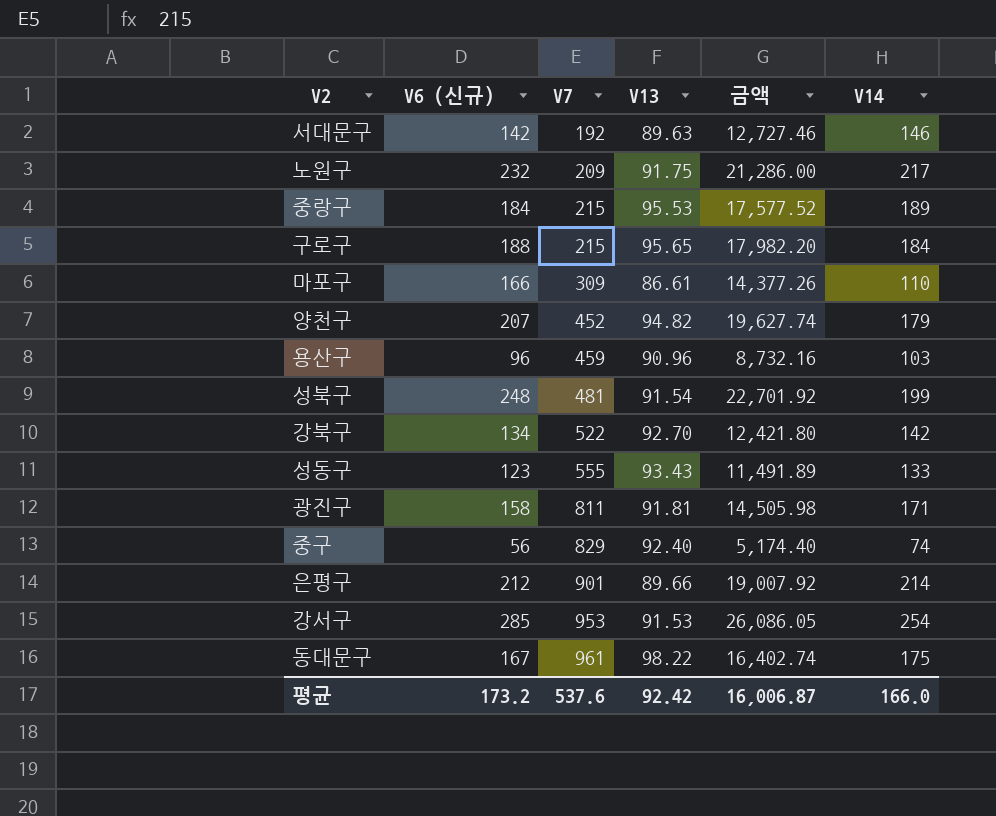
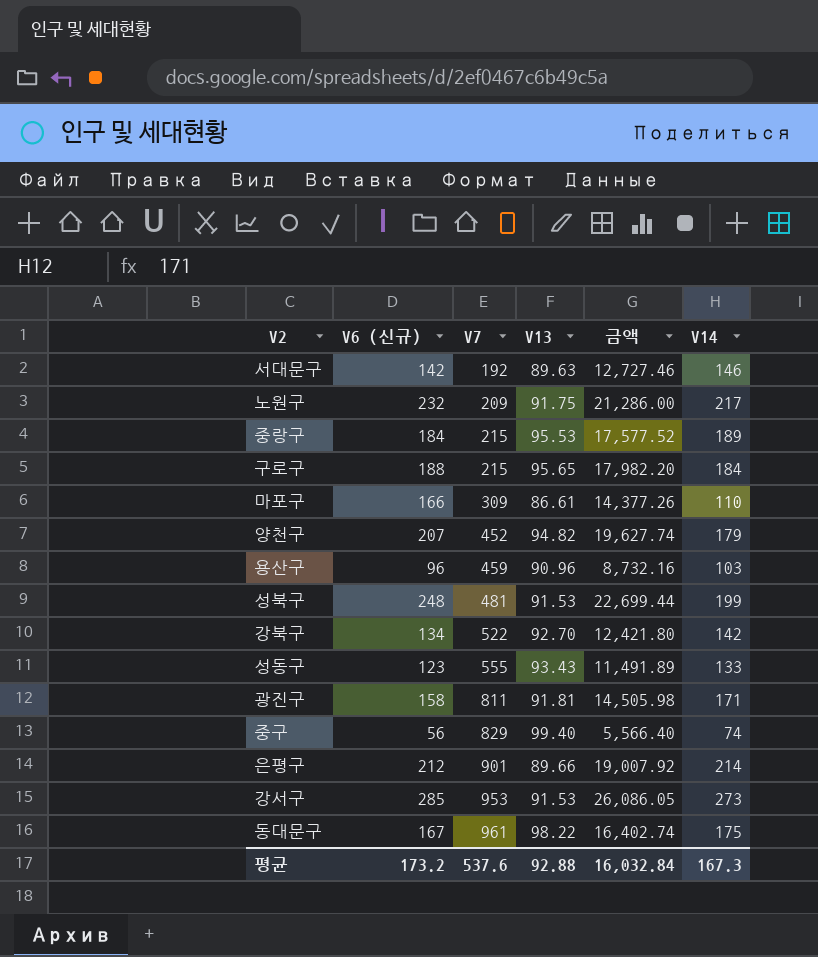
성북구 | V13: 91.54 -> 91.53
성북구 | 금액: 22,701.92 -> 22,699.44
중구 | V13: 92.40 -> 99.40
중구 | 금액: 5,174.40 -> 5,566.40
강서구 | V14: 254 -> 273
평균 | V13: 92.42 -> 92.88
평균 | 금액: 16,006.87 -> 16,032.84
평균 | V14: 166.0 -> 167.3

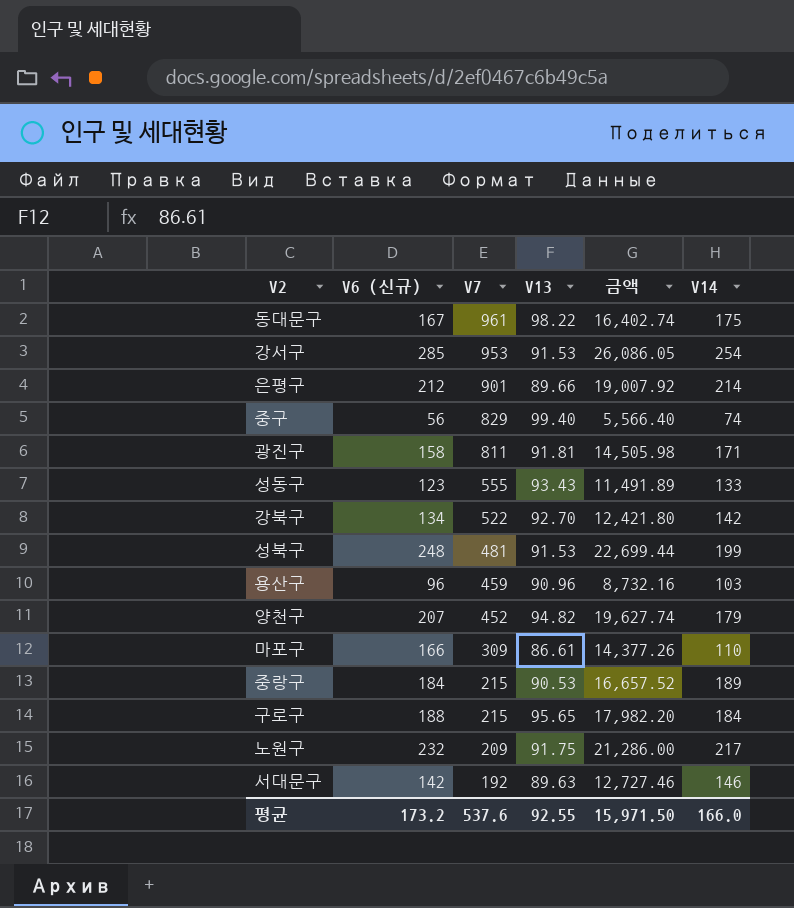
row order: V7 ascending -> V7 descending
강서구 | V14: 273 -> 254
중랑구 | V13: 95.53 -> 90.53
중랑구 | 금액: 17,577.52 -> 16,657.52
평균 | V13: 92.88 -> 92.55
평균 | 금액: 16,032.84 -> 15,971.50
평균 | V14: 167.3 -> 166.0

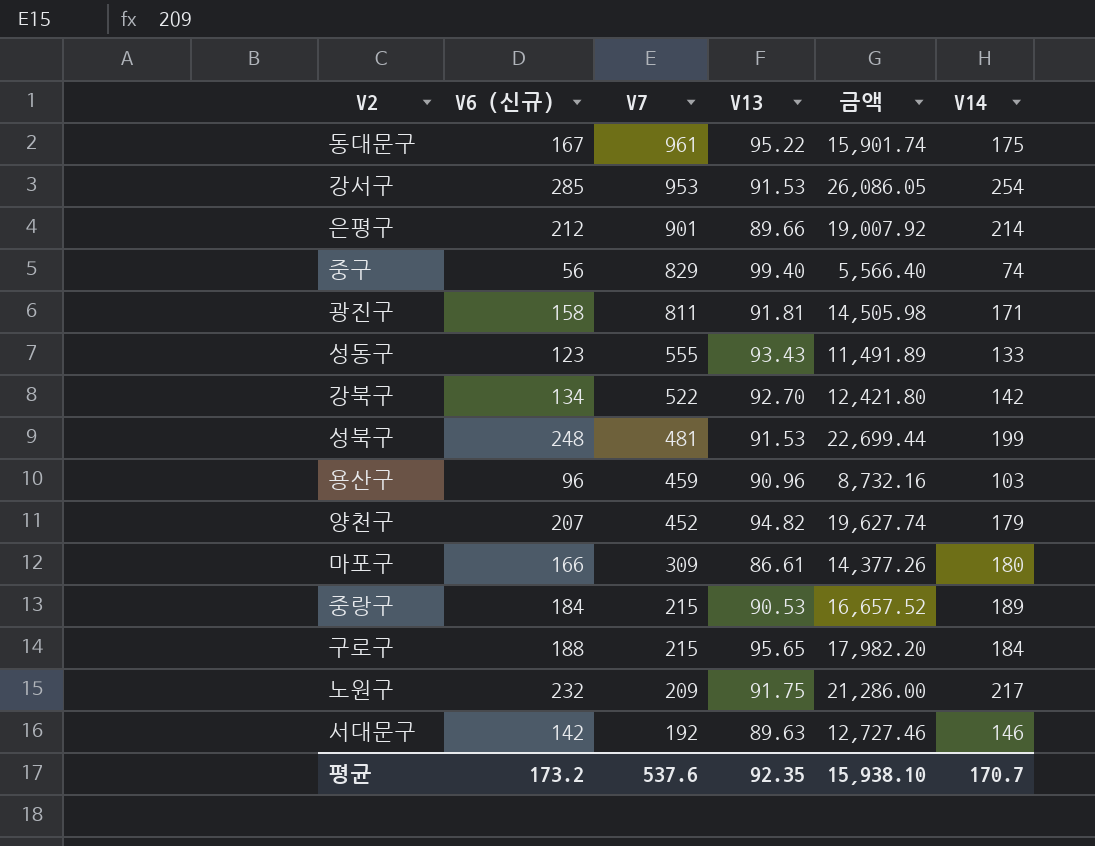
동대문구 | V13: 98.22 -> 95.22
동대문구 | 금액: 16,402.74 -> 15,901.74
마포구 | V14: 110 -> 180
평균 | V13: 92.55 -> 92.35
평균 | 금액: 15,971.50 -> 15,938.10
평균 | V14: 166.0 -> 170.7

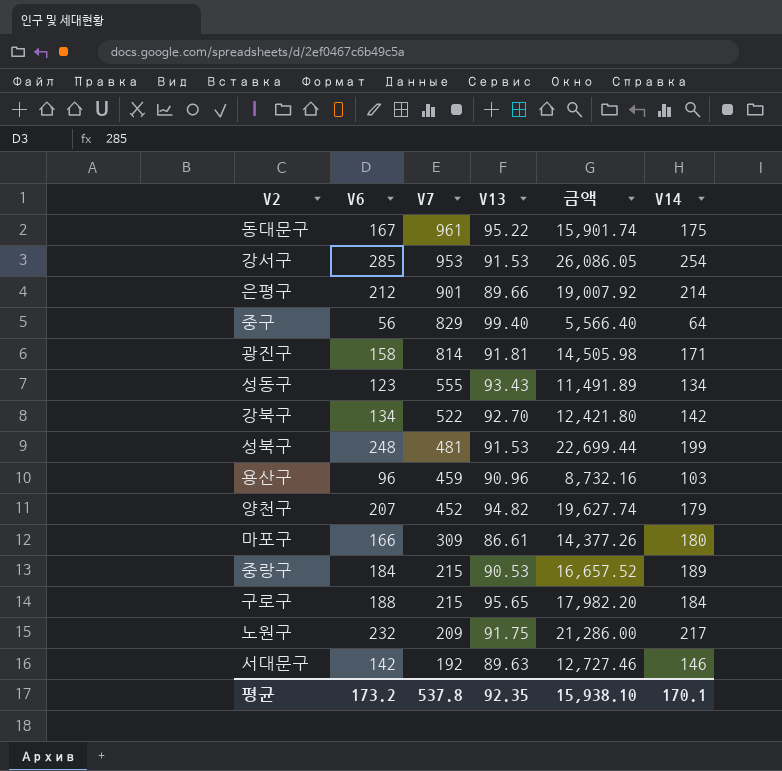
column name: V6 (신규) -> V6
중구 | V14: 74 -> 64
광진구 | V7: 811 -> 814
성동구 | V14: 133 -> 134
평균 | V7: 537.6 -> 537.8
평균 | V14: 170.7 -> 170.1

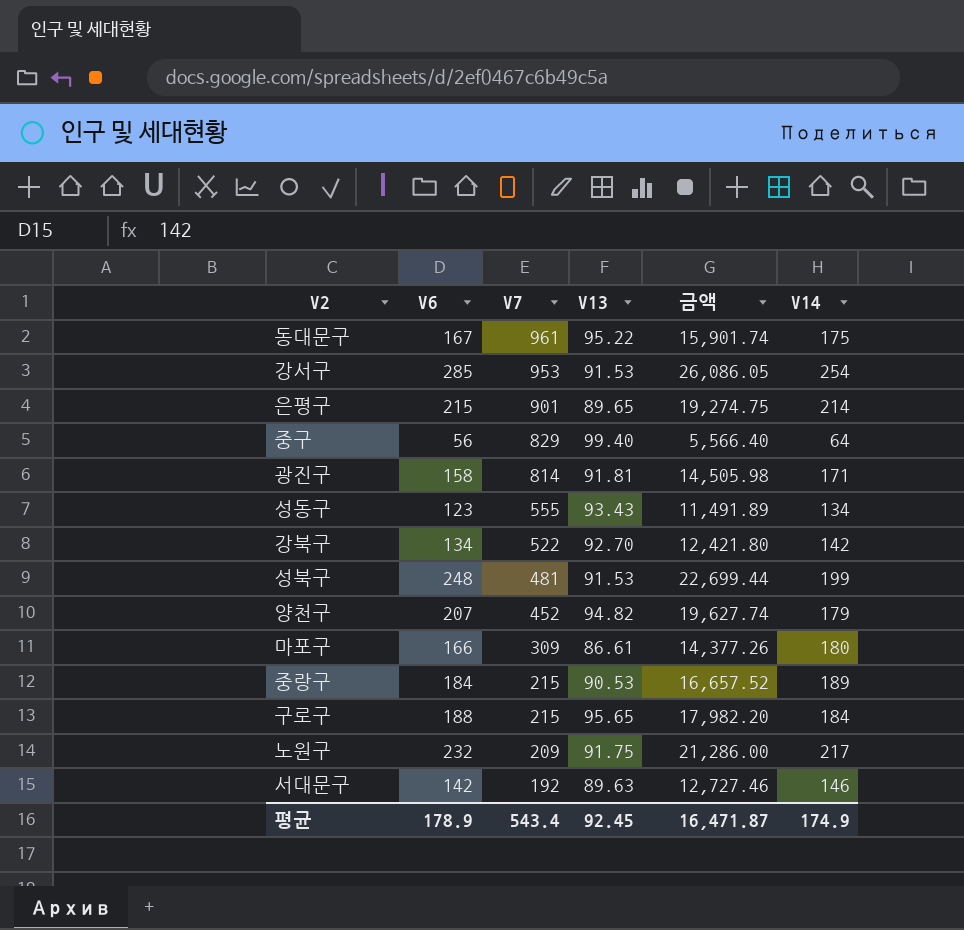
row 용산구: 96 | 459 | 90.96 | 8,732.16 | 103 -> none
은평구 | V6: 212 -> 215
은평구 | V13: 89.66 -> 89.65
은평구 | 금액: 19,007.92 -> 19,274.75
평균 | V6: 173.2 -> 178.9
평균 | V7: 537.8 -> 543.4
평균 | V13: 92.35 -> 92.45
평균 | 금액: 15,938.10 -> 16,471.87
평균 | V14: 170.1 -> 174.9

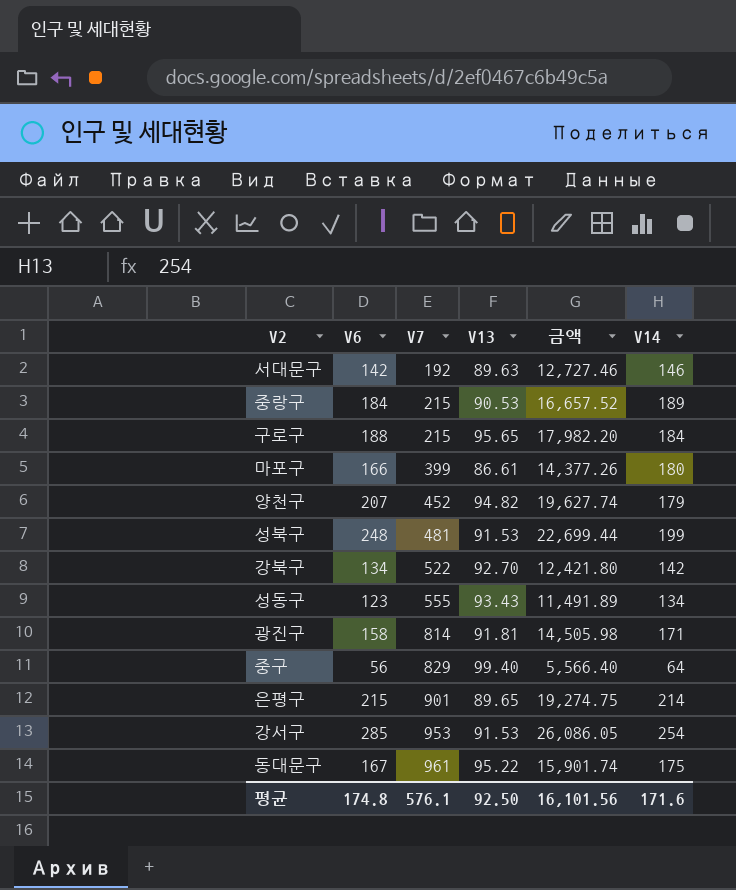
row order: V7 descending -> V7 ascending
row 노원구: 232 | 209 | 91.75 | 21,286.00 | 217 -> none
마포구 | V7: 309 -> 399
평균 | V6: 178.9 -> 174.8
평균 | V7: 543.4 -> 576.1
평균 | V13: 92.45 -> 92.50
평균 | 금액: 16,471.87 -> 16,101.56
평균 | V14: 174.9 -> 171.6

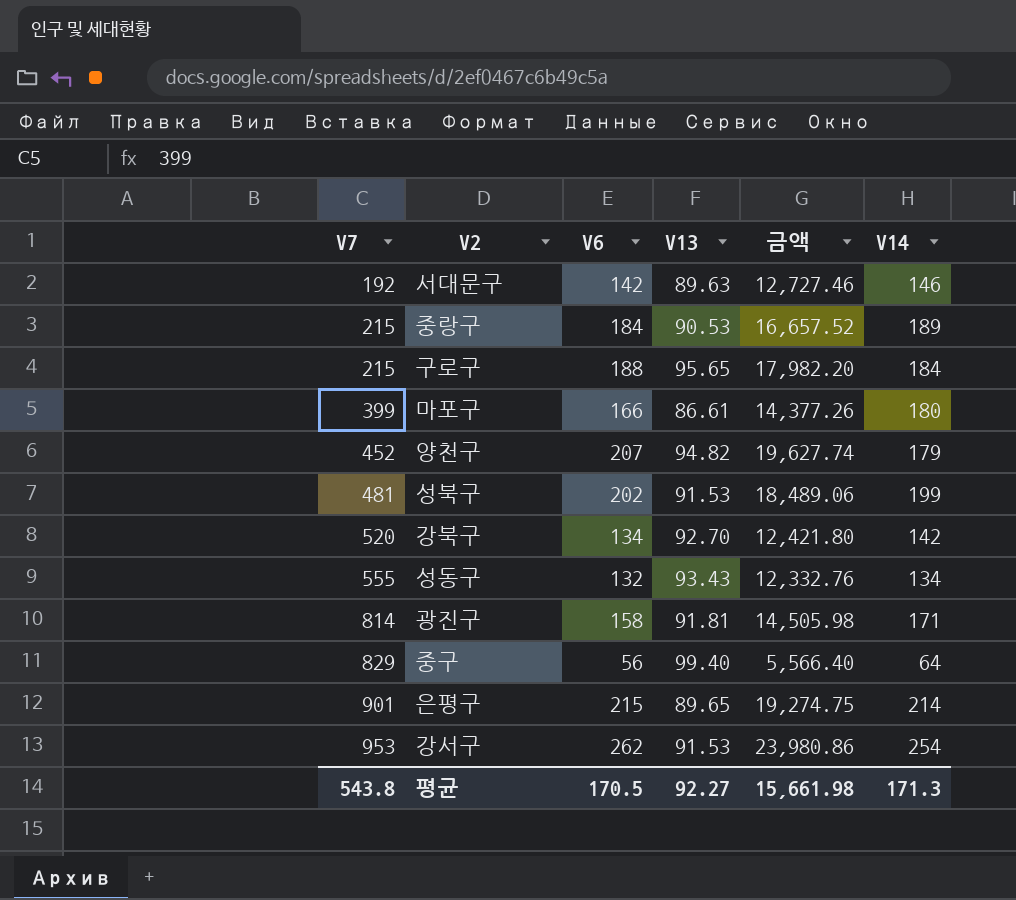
column V7 | position: 3 -> 1
row 동대문구: 167 | 961 | 95.22 | 15,901.74 | 175 -> none
성북구 | V6: 248 -> 202
성북구 | 금액: 22,699.44 -> 18,489.06
강북구 | V7: 522 -> 520
성동구 | V6: 123 -> 132
성동구 | 금액: 11,491.89 -> 12,332.76
강서구 | V6: 285 -> 262
강서구 | 금액: 26,086.05 -> 23,980.86
평균 | V7: 576.1 -> 543.8
평균 | V6: 174.8 -> 170.5
평균 | V13: 92.50 -> 92.27
평균 | 금액: 16,101.56 -> 15,661.98
평균 | V14: 171.6 -> 171.3

